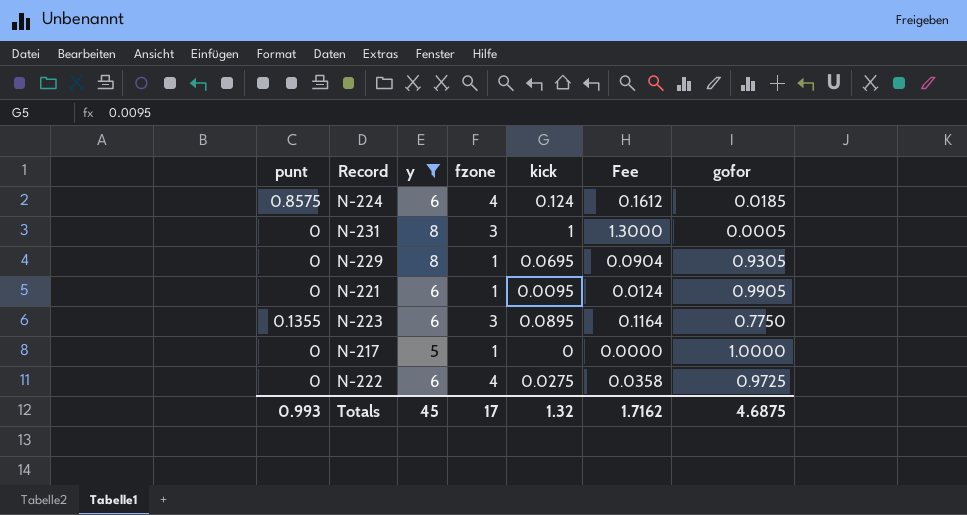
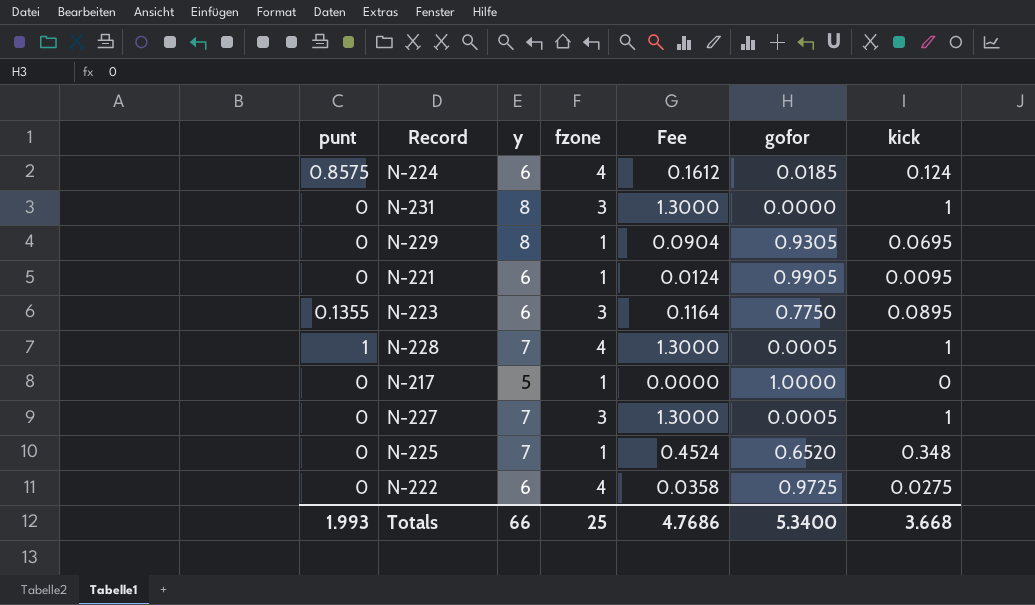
filter: y != 7 -> none
column kick | position: 5 -> 7
N-231 | gofor: 0.0005 -> 0.0000
Totals | punt: 0.993 -> 1.993
Totals | y: 45 -> 66
Totals | fzone: 17 -> 25
Totals | Fee: 1.7162 -> 4.7686
Totals | gofor: 4.6875 -> 5.3400
Totals | kick: 1.32 -> 3.668

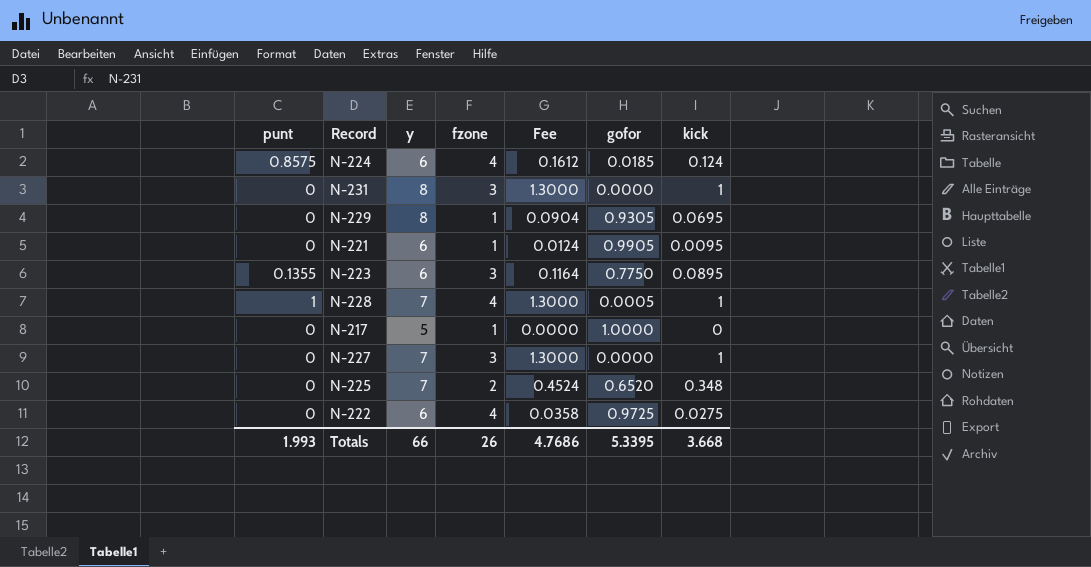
N-227 | gofor: 0.0005 -> 0.0000
N-225 | fzone: 1 -> 2
Totals | fzone: 25 -> 26
Totals | gofor: 5.3400 -> 5.3395

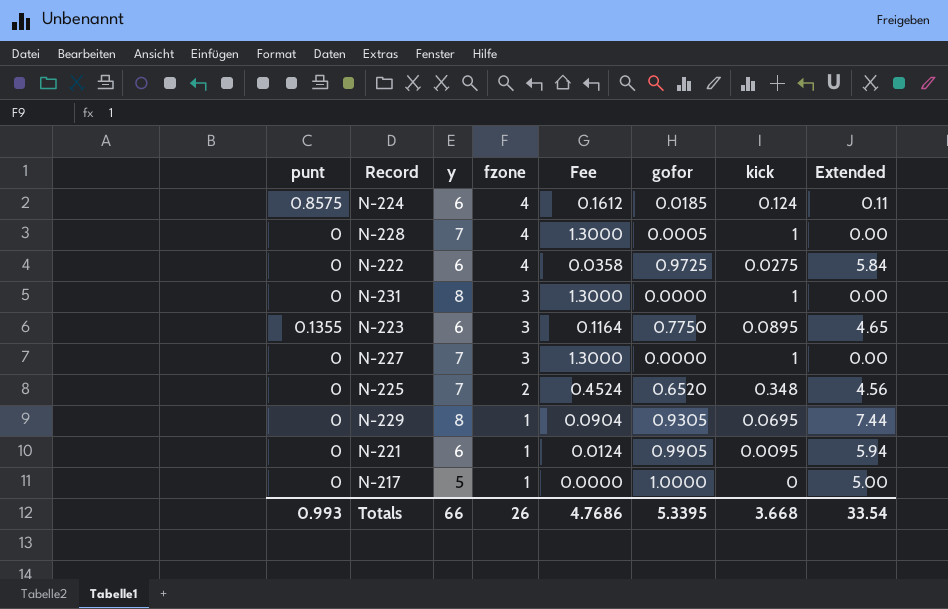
row order: none -> fzone descending
column Extended | formula: none -> [y] * [gofor]
N-228 | punt: 1 -> 0
Totals | punt: 1.993 -> 0.993

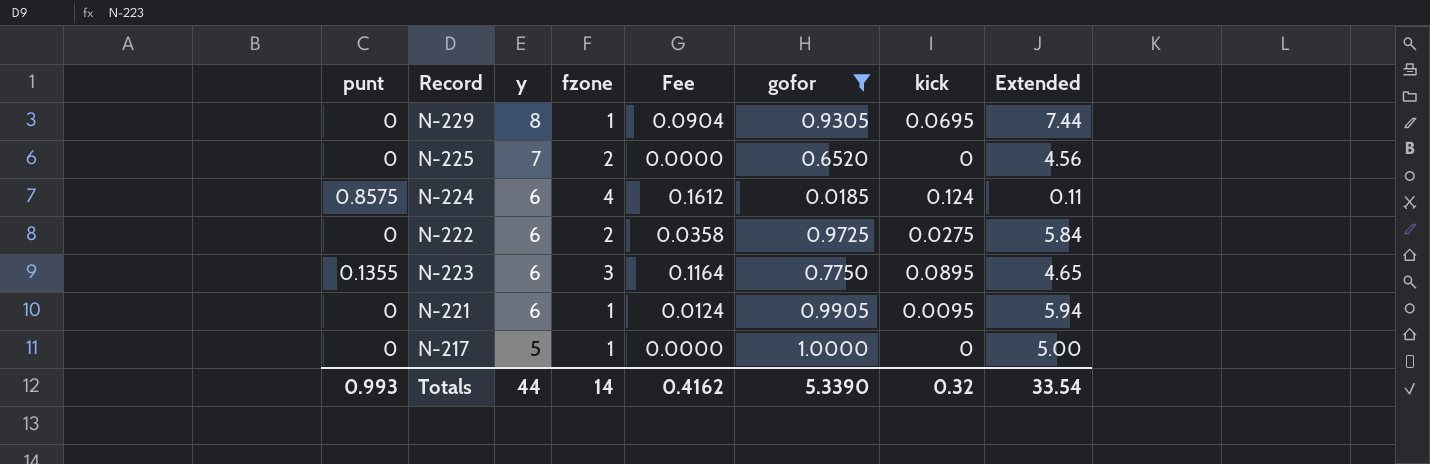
filter: none -> gofor >= 0.0185
row order: fzone descending -> y descending
N-225 | Fee: 0.4524 -> 0.0000
N-225 | kick: 0.348 -> 0
N-222 | fzone: 4 -> 2
Totals | y: 66 -> 44
Totals | fzone: 26 -> 14
Totals | Fee: 4.7686 -> 0.4162
Totals | gofor: 5.3395 -> 5.3390
Totals | kick: 3.668 -> 0.32

